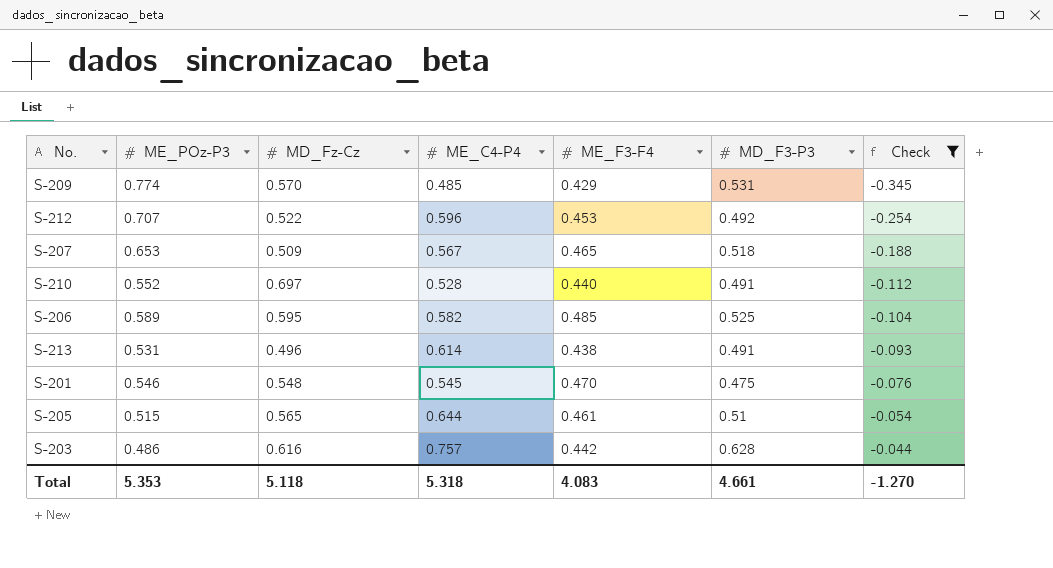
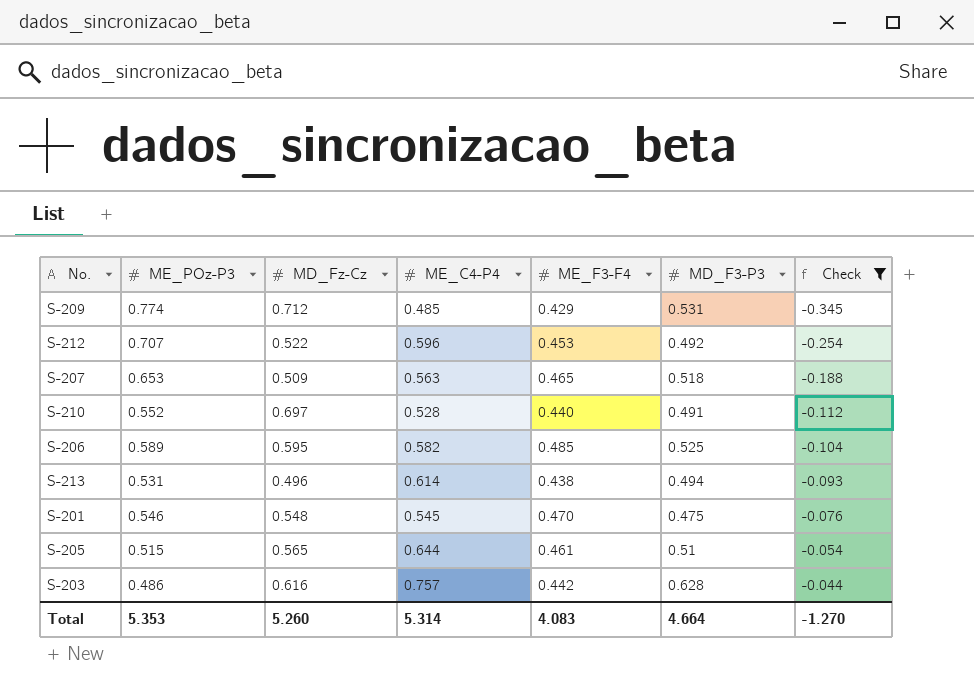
S-209 | MD_Fz-Cz: 0.570 -> 0.712
S-207 | ME_C4-P4: 0.567 -> 0.563
S-213 | MD_F3-P3: 0.491 -> 0.494
Total | MD_Fz-Cz: 5.118 -> 5.260
Total | ME_C4-P4: 5.318 -> 5.314
Total | MD_F3-P3: 4.661 -> 4.664

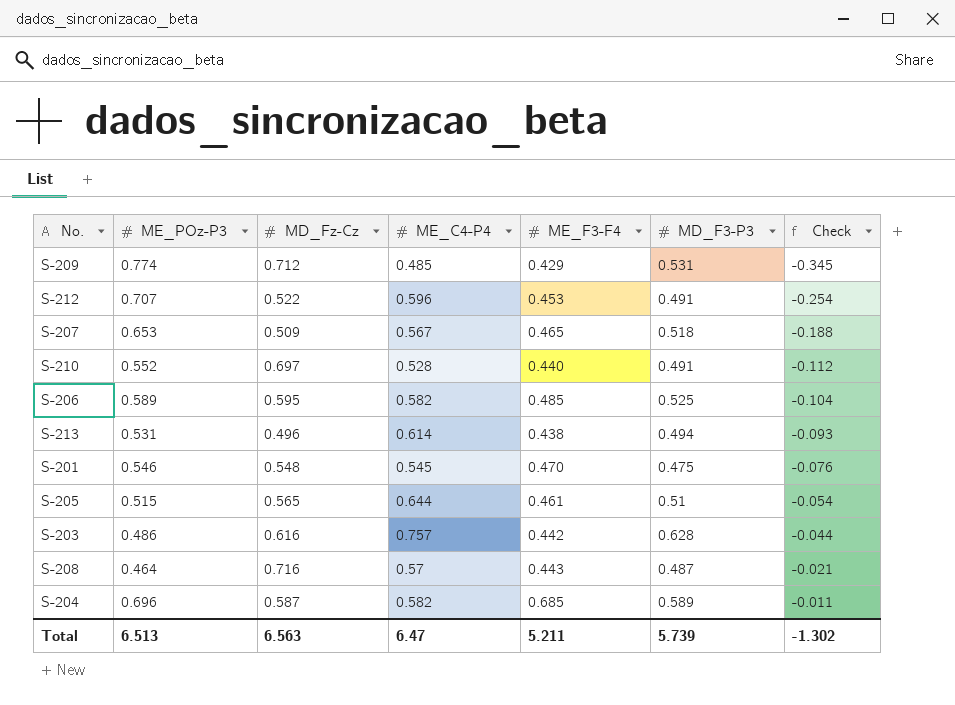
filter: Check <= -0.044 -> none
S-212 | MD_F3-P3: 0.492 -> 0.491
S-207 | ME_C4-P4: 0.563 -> 0.567
Total | ME_POz-P3: 5.353 -> 6.513
Total | MD_Fz-Cz: 5.260 -> 6.563
Total | ME_C4-P4: 5.314 -> 6.47
Total | ME_F3-F4: 4.083 -> 5.211
Total | MD_F3-P3: 4.664 -> 5.739
Total | Check: -1.270 -> -1.302

